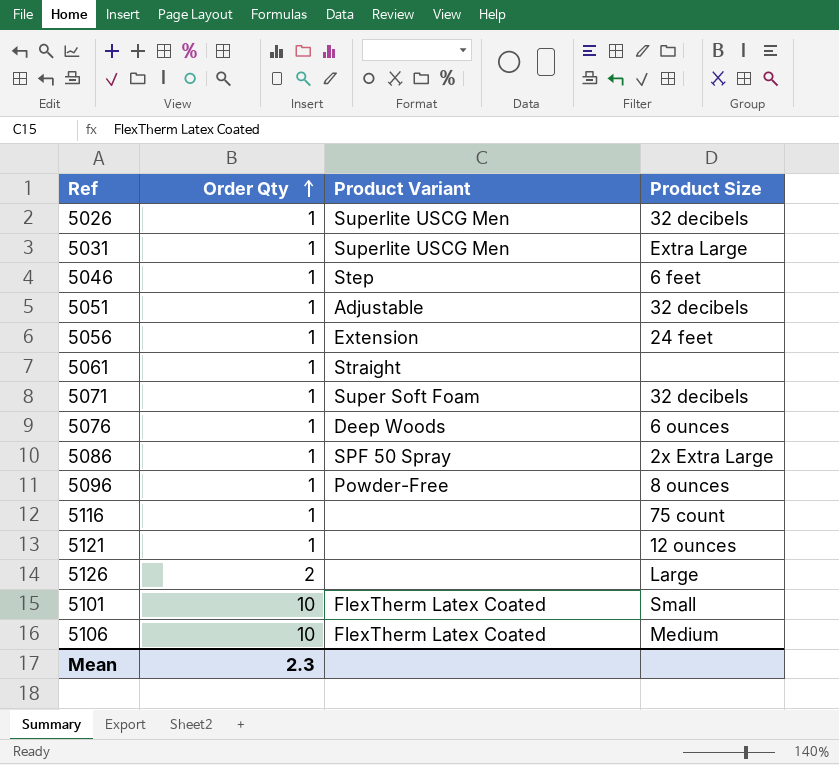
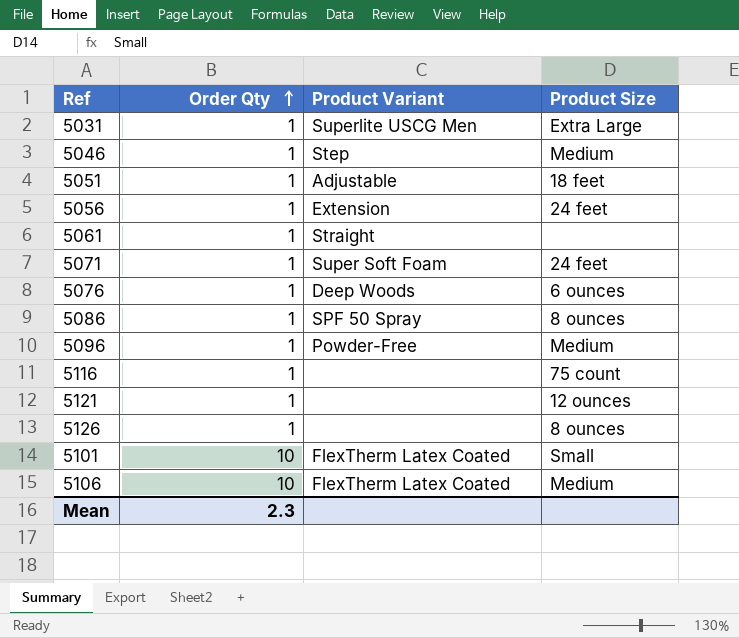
row 5026: 1 | Superlite USCG Men | 32 decibels -> none
5046 | Product Size: 6 feet -> Medium
5051 | Product Size: 32 decibels -> 18 feet
5071 | Product Size: 32 decibels -> 24 feet
5086 | Product Size: 2x Extra Large -> 8 ounces
5096 | Product Size: 8 ounces -> Medium
5126 | Order Qty: 2 -> 1
5126 | Product Size: Large -> 8 ounces

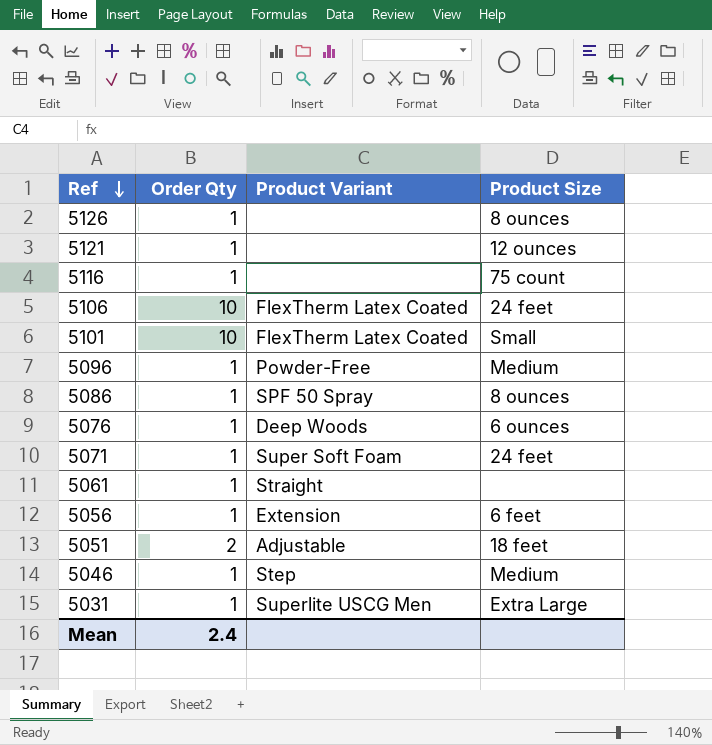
row order: Order Qty ascending -> Ref descending
5106 | Product Size: Medium -> 24 feet
5056 | Product Size: 24 feet -> 6 feet
5051 | Order Qty: 1 -> 2
Mean | Order Qty: 2.3 -> 2.4

